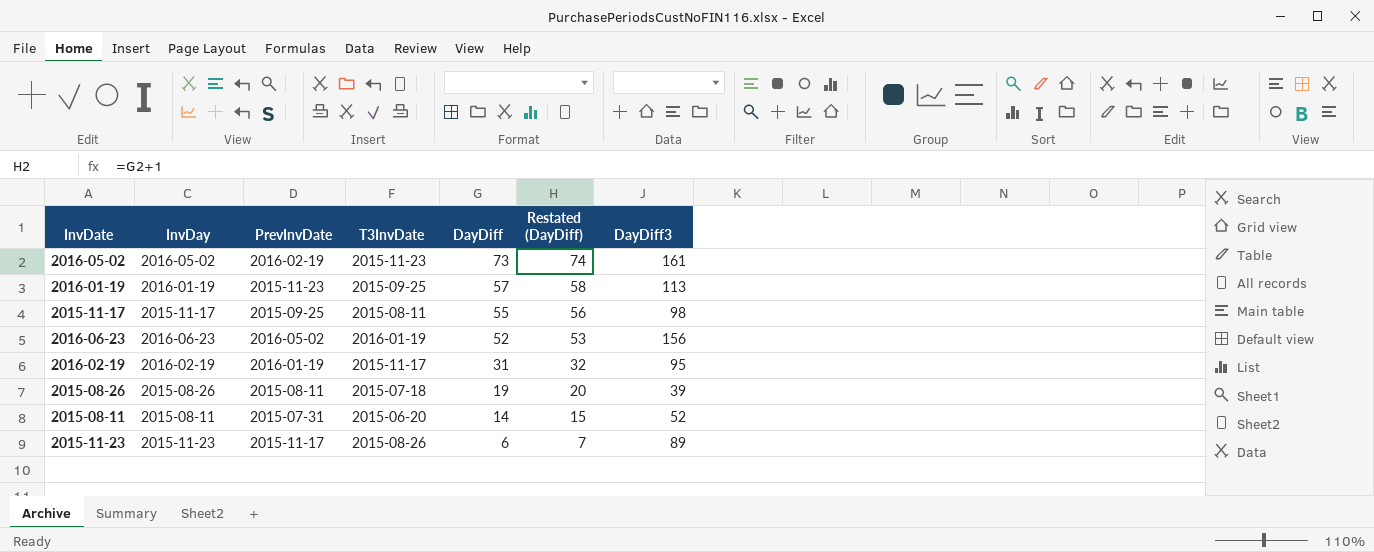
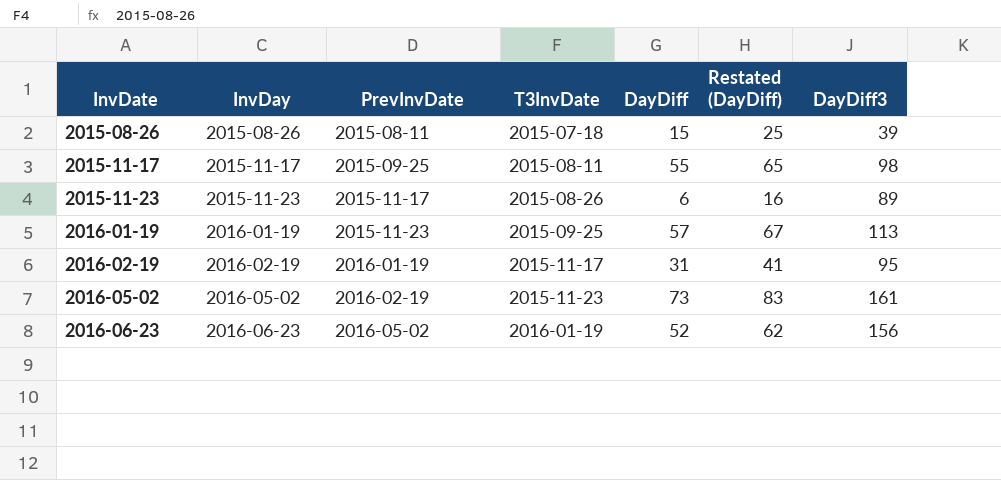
row order: DayDiff descending -> InvDate ascending
column Restated (DayDiff) | formula: [DayDiff] + 1 -> [DayDiff] + 10
row 2015-08-11: 2015-08-11 | 2015-07-31 | 2015-06-20 | 14 | 15 | 52 -> none
2015-08-26 | DayDiff: 19 -> 15

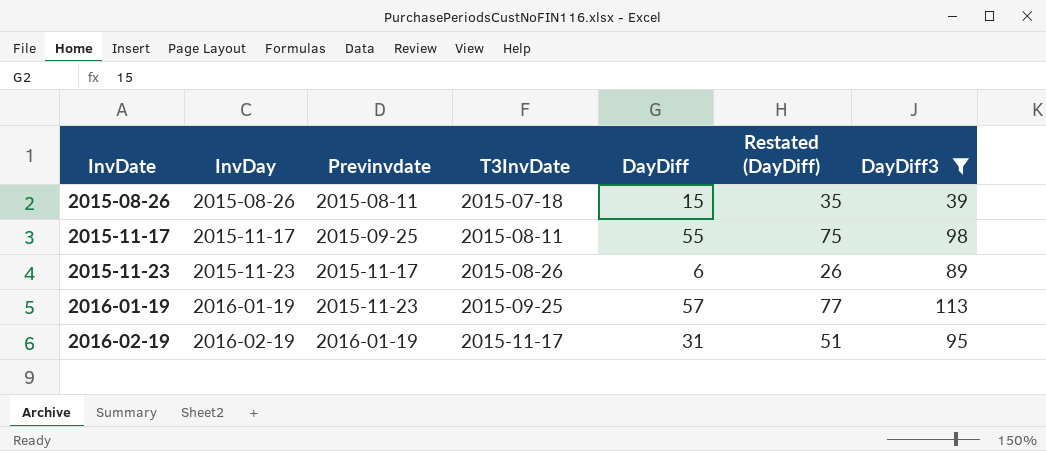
filter: none -> DayDiff3 <= 113
column name: PrevInvDate -> Previnvdate
column Restated (DayDiff) | formula: [DayDiff] + 10 -> [DayDiff] + 20

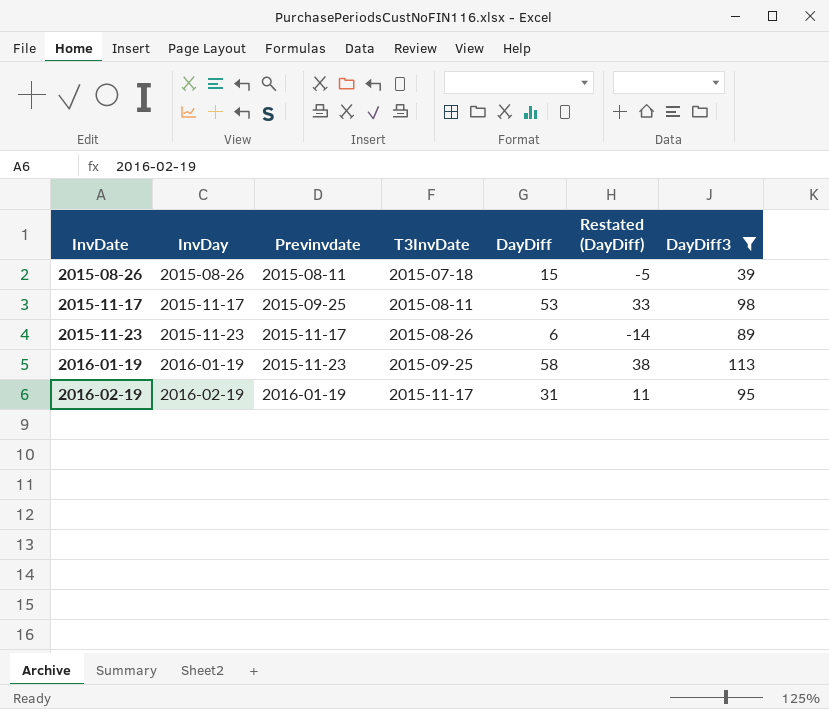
column Restated (DayDiff) | formula: [DayDiff] + 20 -> [DayDiff] - 20
2015-11-17 | DayDiff: 55 -> 53
2016-01-19 | DayDiff: 57 -> 58

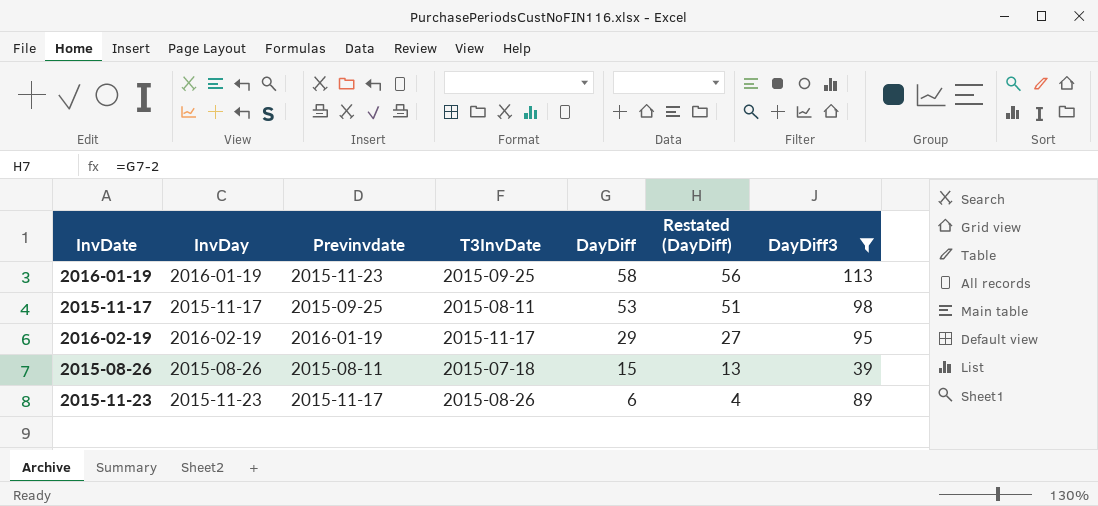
row order: InvDate ascending -> DayDiff descending
column Restated (DayDiff) | formula: [DayDiff] - 20 -> [DayDiff] - 2
2016-02-19 | DayDiff: 31 -> 29

